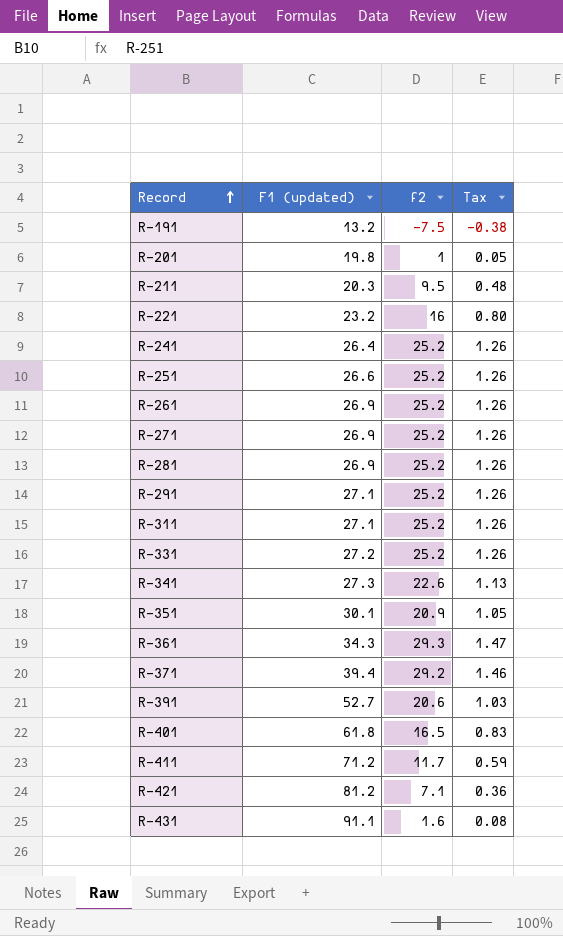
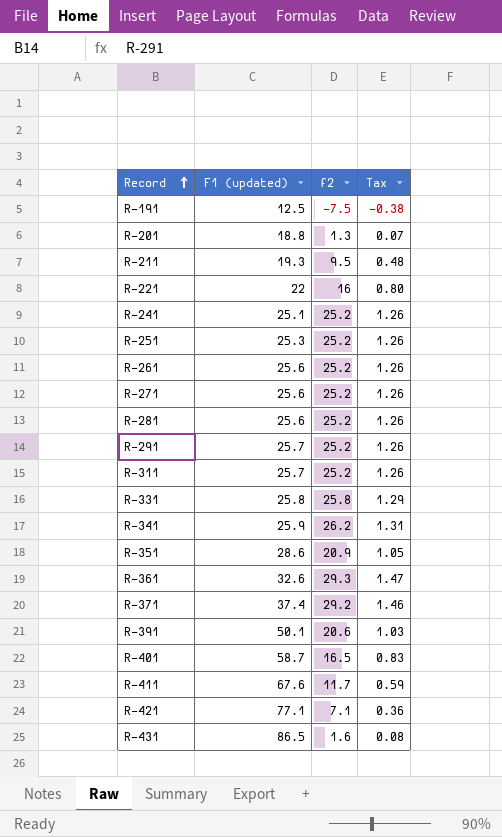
R-191 | F1 (updated): 13.2 -> 12.5
R-201 | F1 (updated): 19.8 -> 18.8
R-201 | f2: 1 -> 1.3
R-201 | Tax: 0.05 -> 0.07
R-211 | F1 (updated): 20.3 -> 19.3
R-221 | F1 (updated): 23.2 -> 22
R-241 | F1 (updated): 26.4 -> 25.1
R-251 | F1 (updated): 26.6 -> 25.3
R-261 | F1 (updated): 26.9 -> 25.6
R-271 | F1 (updated): 26.9 -> 25.6
R-281 | F1 (updated): 26.9 -> 25.6
R-291 | F1 (updated): 27.1 -> 25.7
R-311 | F1 (updated): 27.1 -> 25.7
R-331 | F1 (updated): 27.2 -> 25.8
R-331 | f2: 25.2 -> 25.8
R-331 | Tax: 1.26 -> 1.29
R-341 | F1 (updated): 27.3 -> 25.9
R-341 | f2: 22.6 -> 26.2
R-341 | Tax: 1.13 -> 1.31
R-351 | F1 (updated): 30.1 -> 28.6
R-361 | F1 (updated): 34.3 -> 32.6
R-371 | F1 (updated): 39.4 -> 37.4
R-391 | F1 (updated): 52.7 -> 50.1
R-401 | F1 (updated): 61.8 -> 58.7
R-411 | F1 (updated): 71.2 -> 67.6
R-421 | F1 (updated): 81.2 -> 77.1
R-431 | F1 (updated): 91.1 -> 86.5

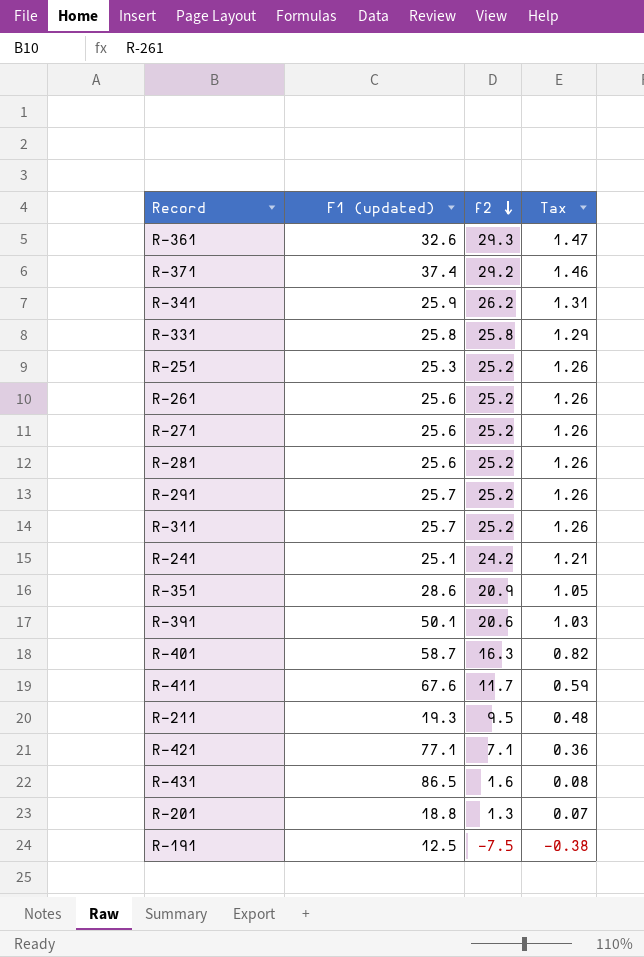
row order: Record ascending -> f2 descending
row R-221: 22 | 16 | 0.80 -> none
R-241 | f2: 25.2 -> 24.2
R-241 | Tax: 1.26 -> 1.21
R-401 | f2: 16.5 -> 16.3
R-401 | Tax: 0.83 -> 0.82

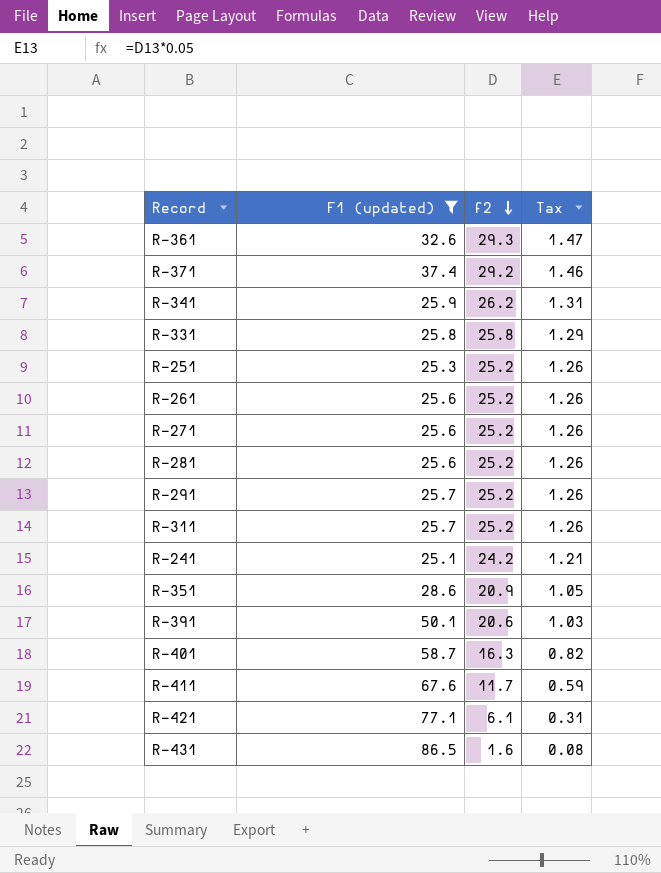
filter: none -> F1 (updated) >= 25.1
R-421 | f2: 7.1 -> 6.1
R-421 | Tax: 0.36 -> 0.31

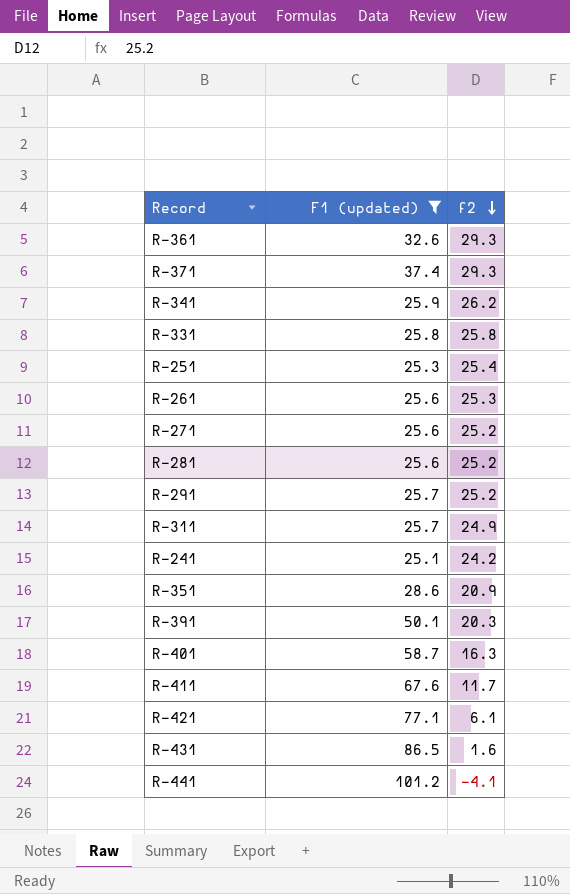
column Tax | formula: [f2] * 0.05 -> none
R-371 | f2: 29.2 -> 29.3
R-251 | f2: 25.2 -> 25.4
R-261 | f2: 25.2 -> 25.3
R-311 | f2: 25.2 -> 24.9
R-391 | f2: 20.6 -> 20.3
row R-441: none -> 101.2 | -4.1

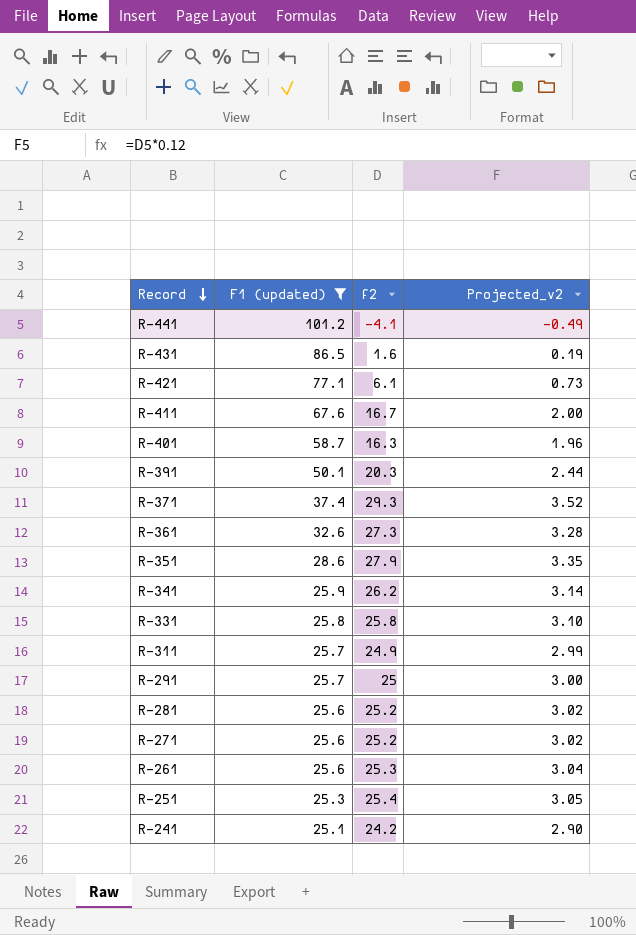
row order: f2 descending -> Record descending
column Projected_v2 | formula: none -> [f2] * 0.12
R-411 | f2: 11.7 -> 16.7
R-361 | f2: 29.3 -> 27.3
R-351 | f2: 20.9 -> 27.9
R-291 | f2: 25.2 -> 25

